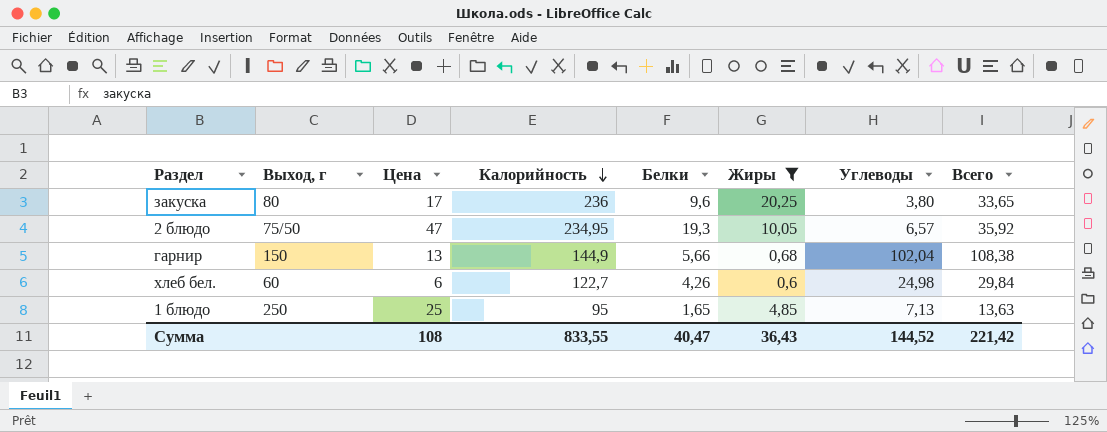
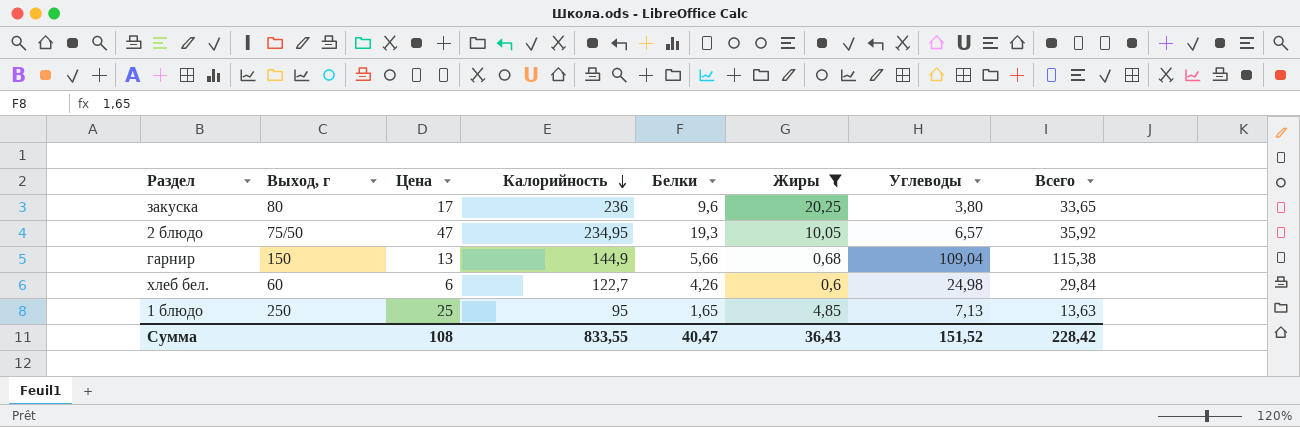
гарнир | Углеводы: 102,04 -> 109,04
гарнир | Всего: 108,38 -> 115,38
Сумма | Углеводы: 144,52 -> 151,52
Сумма | Всего: 221,42 -> 228,42

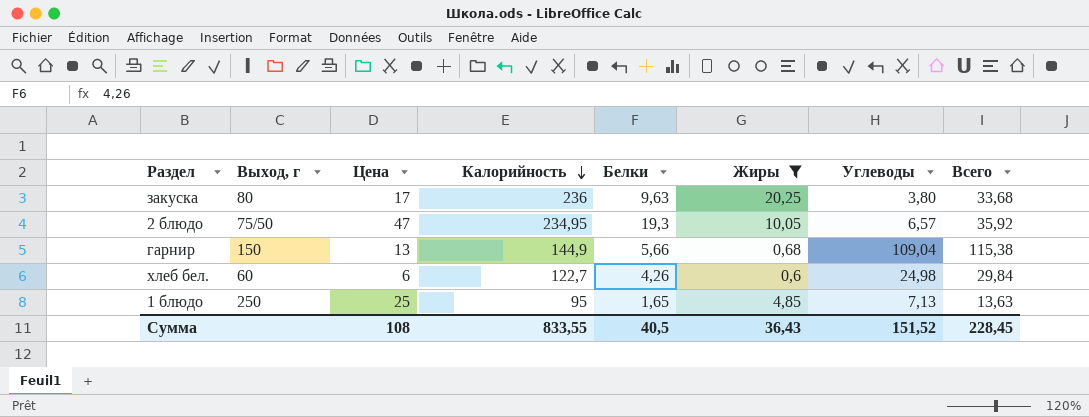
закуска | Белки: 9,6 -> 9,63
закуска | Всего: 33,65 -> 33,68
Сумма | Белки: 40,47 -> 40,5
Сумма | Всего: 228,42 -> 228,45

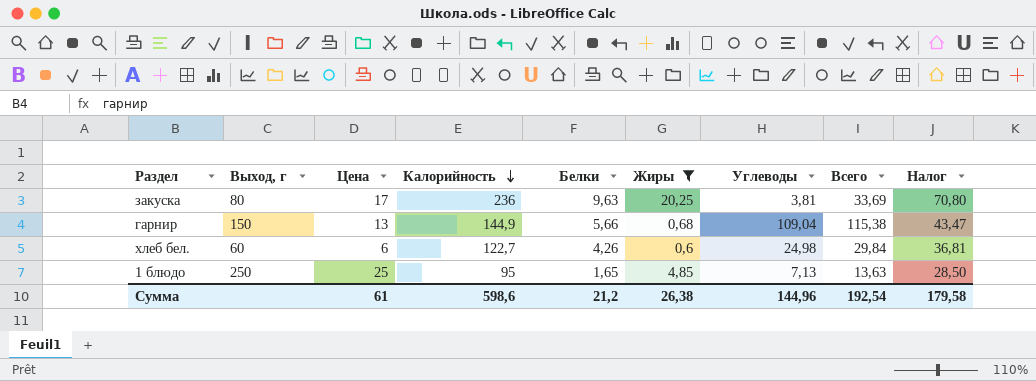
column Налог | formula: none -> [Калорийность] * 0,3
row 2 блюдо: 75/50 | 47 | 234,95 | 19,3 | 10,05 | 6,57 | 35,92 -> none
закуска | Углеводы: 3,80 -> 3,81
закуска | Всего: 33,68 -> 33,69
Сумма | Цена: 108 -> 61
Сумма | Калорийность: 833,55 -> 598,6
Сумма | Белки: 40,5 -> 21,2
Сумма | Жиры: 36,43 -> 26,38
Сумма | Углеводы: 151,52 -> 144,96
Сумма | Всего: 228,45 -> 192,54

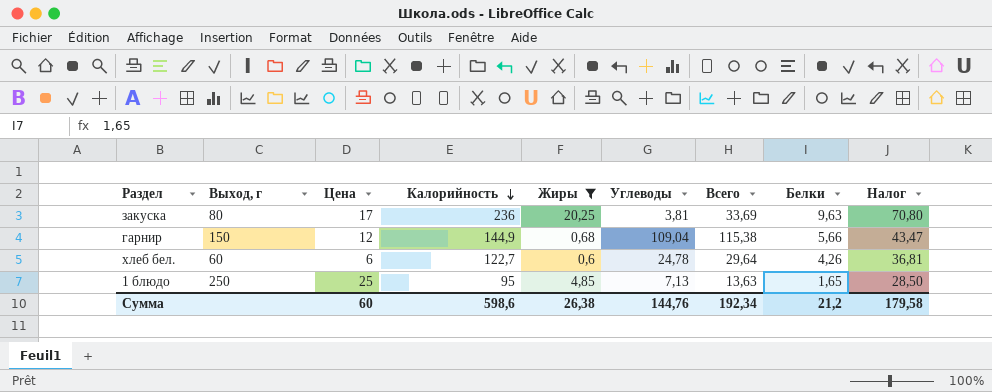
column Белки | position: 5 -> 8
гарнир | Цена: 13 -> 12
хлеб бел. | Углеводы: 24,98 -> 24,78
хлеб бел. | Всего: 29,84 -> 29,64
Сумма | Цена: 61 -> 60
Сумма | Углеводы: 144,96 -> 144,76
Сумма | Всего: 192,54 -> 192,34

